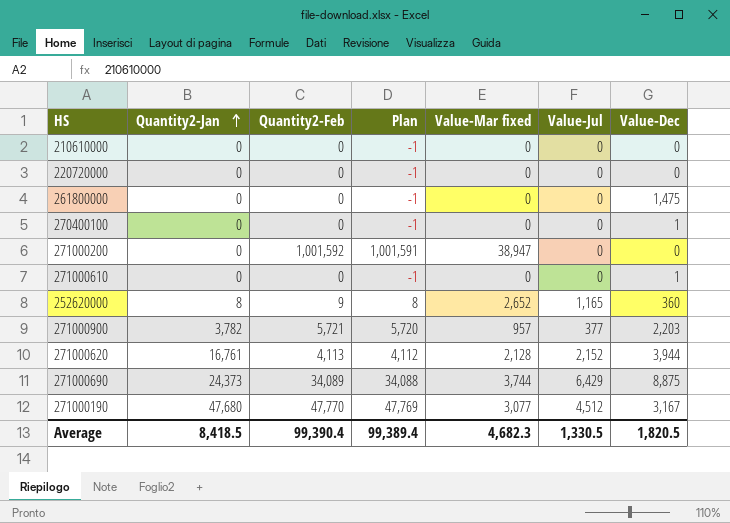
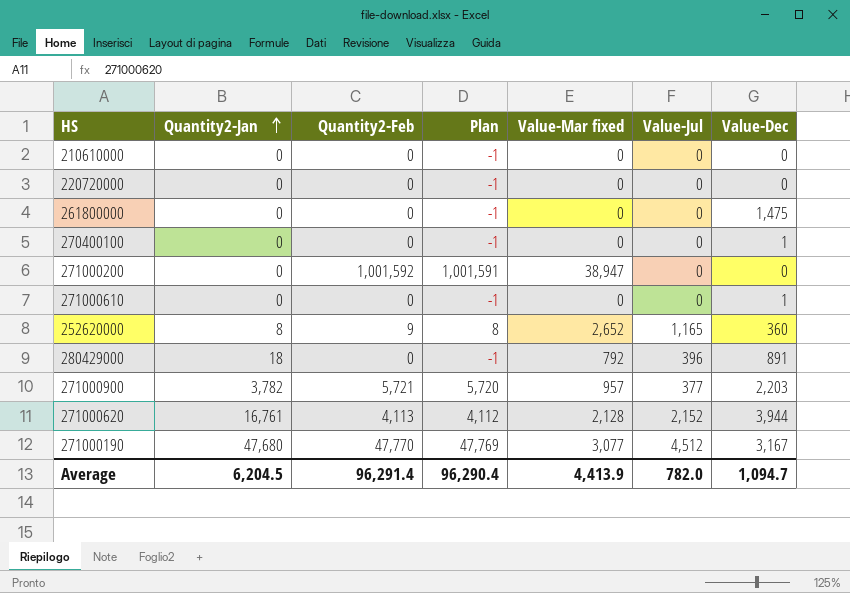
row 271000690: 24,373 | 34,089 | 34,088 | 3,744 | 6,429 | 8,875 -> none
row 280429000: none -> 18 | 0 | -1 | 792 | 396 | 891
Average | Quantity2-Jan: 8,418.5 -> 6,204.5
Average | Quantity2-Feb: 99,390.4 -> 96,291.4
Average | Plan: 99,389.4 -> 96,290.4
Average | Value-Mar fixed: 4,682.3 -> 4,413.9
Average | Value-Jul: 1,330.5 -> 782.0
Average | Value-Dec: 1,820.5 -> 1,094.7

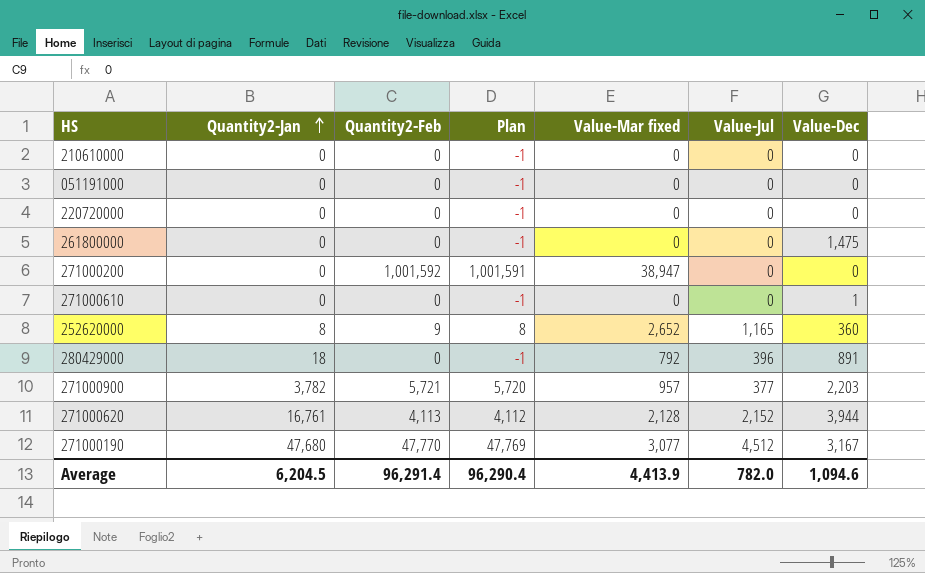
row 270400100: 0 | 0 | -1 | 0 | 0 | 1 -> none
row 051191000: none -> 0 | 0 | -1 | 0 | 0 | 0
Average | Value-Dec: 1,094.7 -> 1,094.6

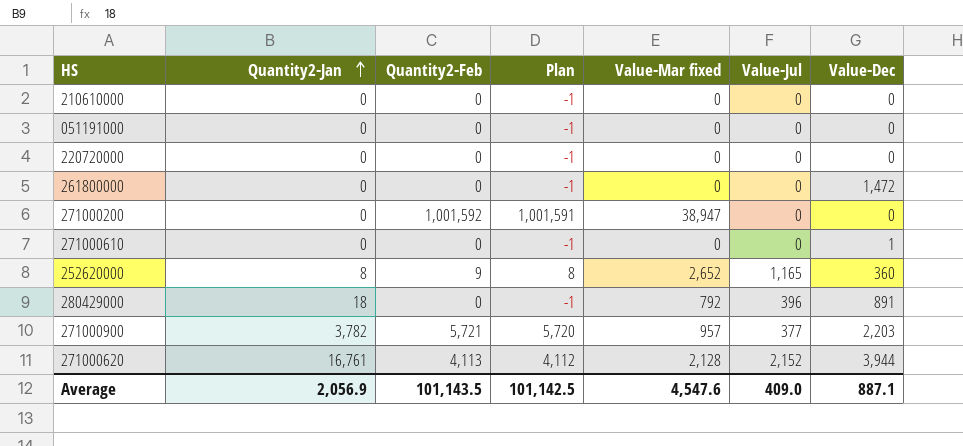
row 271000190: 47,680 | 47,770 | 47,769 | 3,077 | 4,512 | 3,167 -> none
261800000 | Value-Dec: 1,475 -> 1,472
Average | Quantity2-Jan: 6,204.5 -> 2,056.9
Average | Quantity2-Feb: 96,291.4 -> 101,143.5
Average | Plan: 96,290.4 -> 101,142.5
Average | Value-Mar fixed: 4,413.9 -> 4,547.6
Average | Value-Jul: 782.0 -> 409.0
Average | Value-Dec: 1,094.6 -> 887.1

